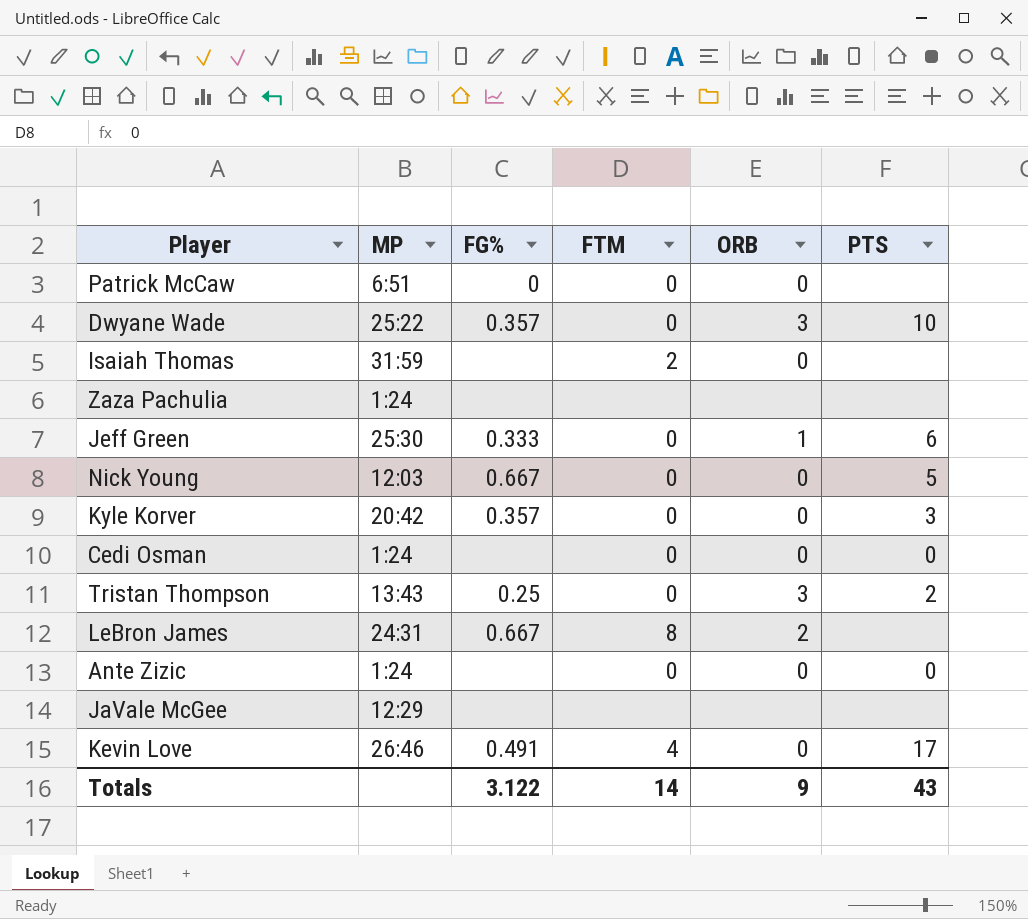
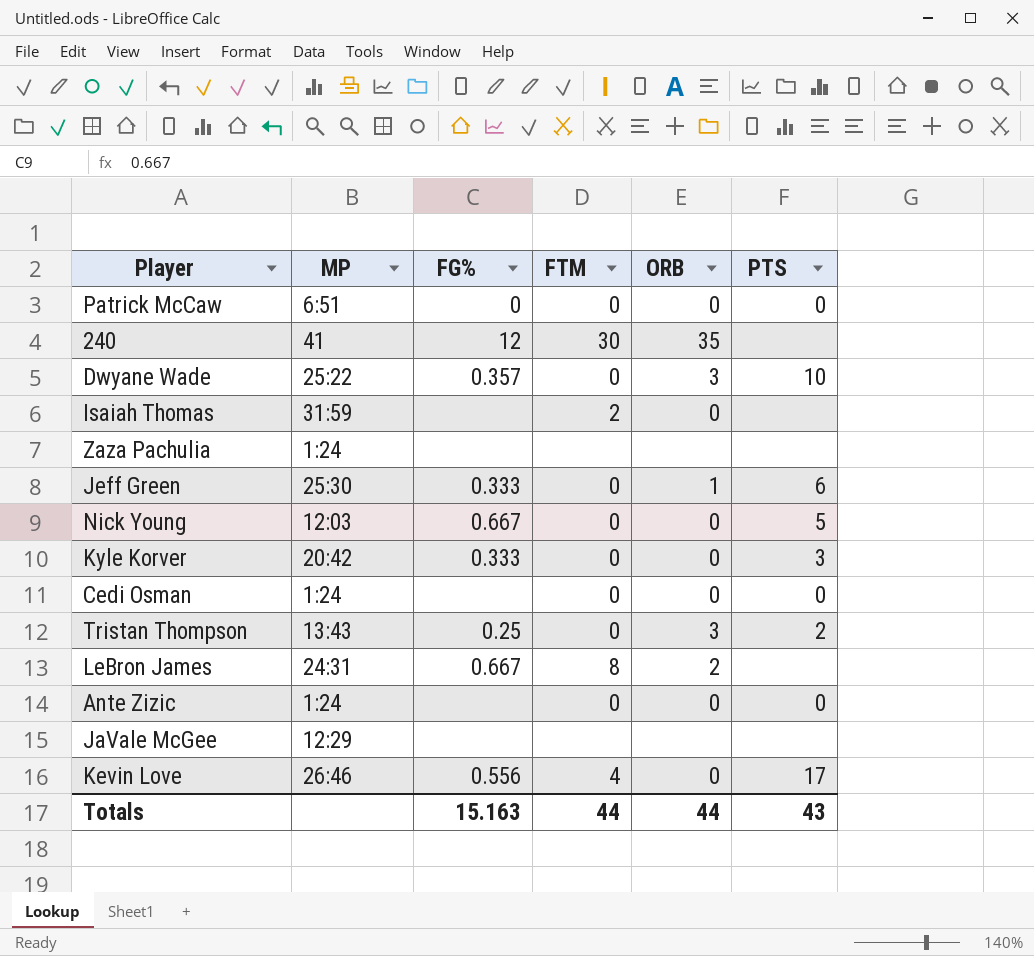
Patrick McCaw | PTS: none -> 0
row 240: none -> 41 | 12 | 30 | 35 | none
Kyle Korver | FG%: 0.357 -> 0.333
Kevin Love | FG%: 0.491 -> 0.556
Totals | FG%: 3.122 -> 15.163
Totals | FTM: 14 -> 44
Totals | ORB: 9 -> 44

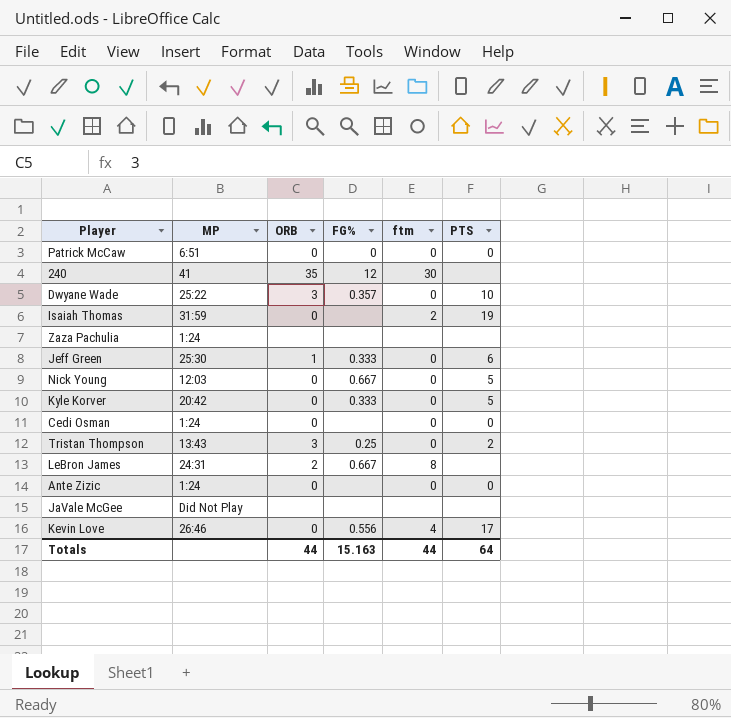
column ORB | position: 5 -> 3
column name: FTM -> ftm
Isaiah Thomas | PTS: none -> 19
Kyle Korver | PTS: 3 -> 5
JaVale McGee | MP: 12:29 -> Did Not Play
Totals | PTS: 43 -> 64

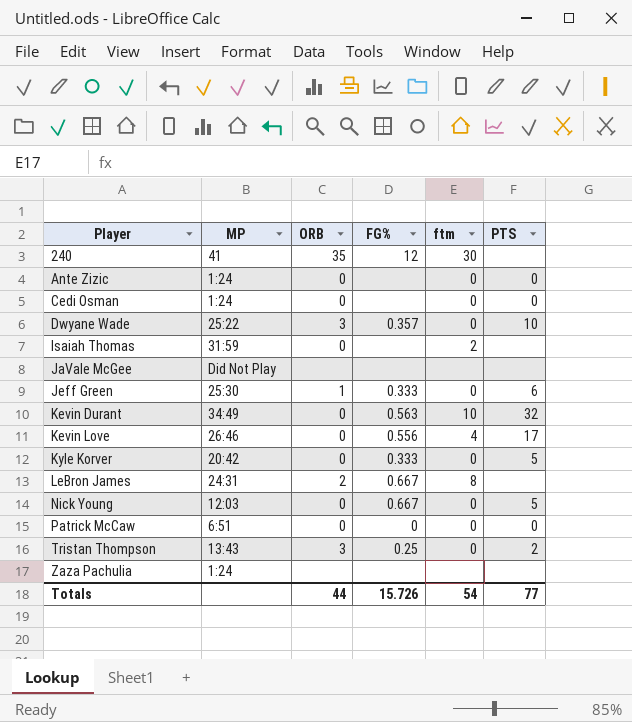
row order: none -> Player ascending
Isaiah Thomas | PTS: 19 -> none
row Kevin Durant: none -> 34:49 | 0 | 0.563 | 10 | 32
Totals | FG%: 15.163 -> 15.726
Totals | ftm: 44 -> 54
Totals | PTS: 64 -> 77

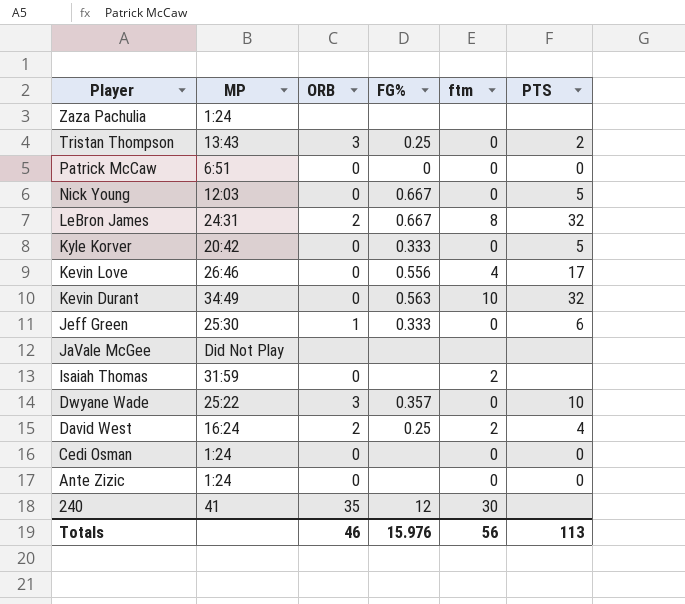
row order: Player ascending -> Player descending
LeBron James | PTS: none -> 32
row David West: none -> 16:24 | 2 | 0.25 | 2 | 4
Totals | ORB: 44 -> 46
Totals | FG%: 15.726 -> 15.976
Totals | ftm: 54 -> 56
Totals | PTS: 77 -> 113

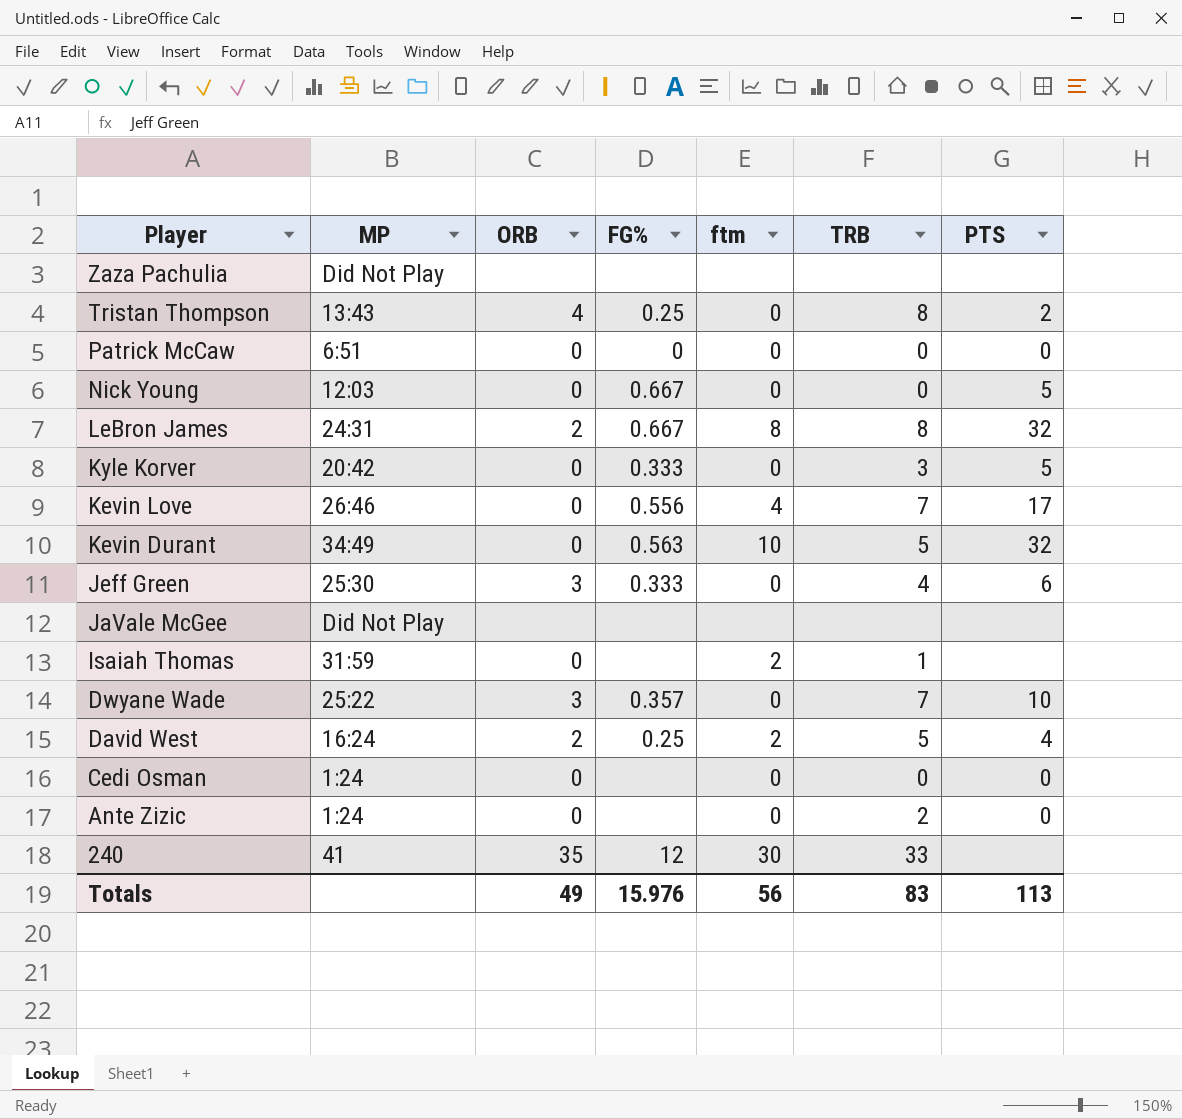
column TRB | position: none -> 6
Zaza Pachulia | MP: 1:24 -> Did Not Play
Tristan Thompson | ORB: 3 -> 4
Jeff Green | ORB: 1 -> 3
Totals | ORB: 46 -> 49

